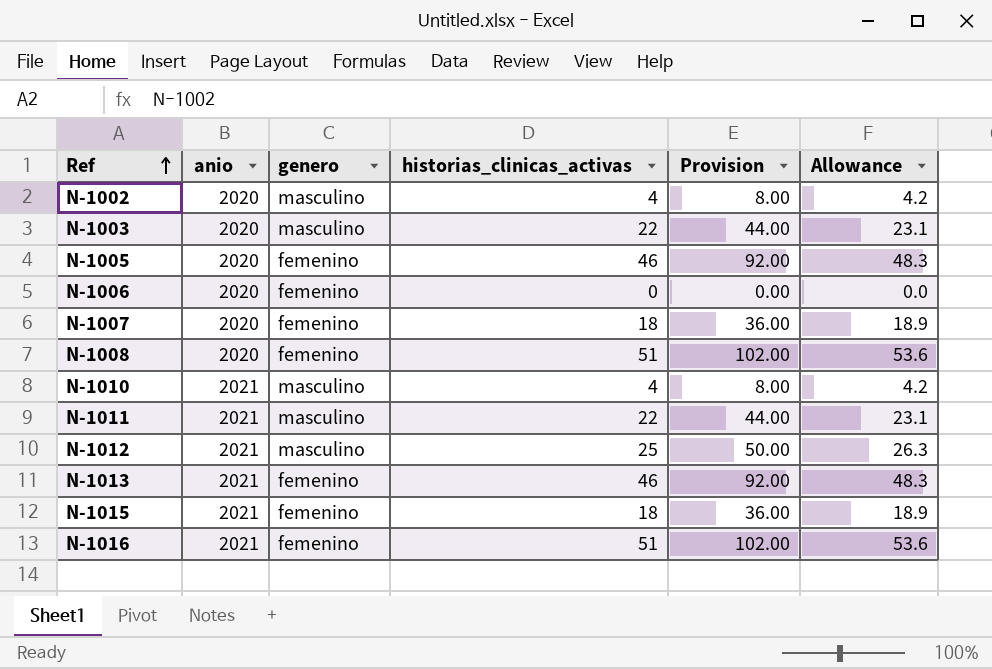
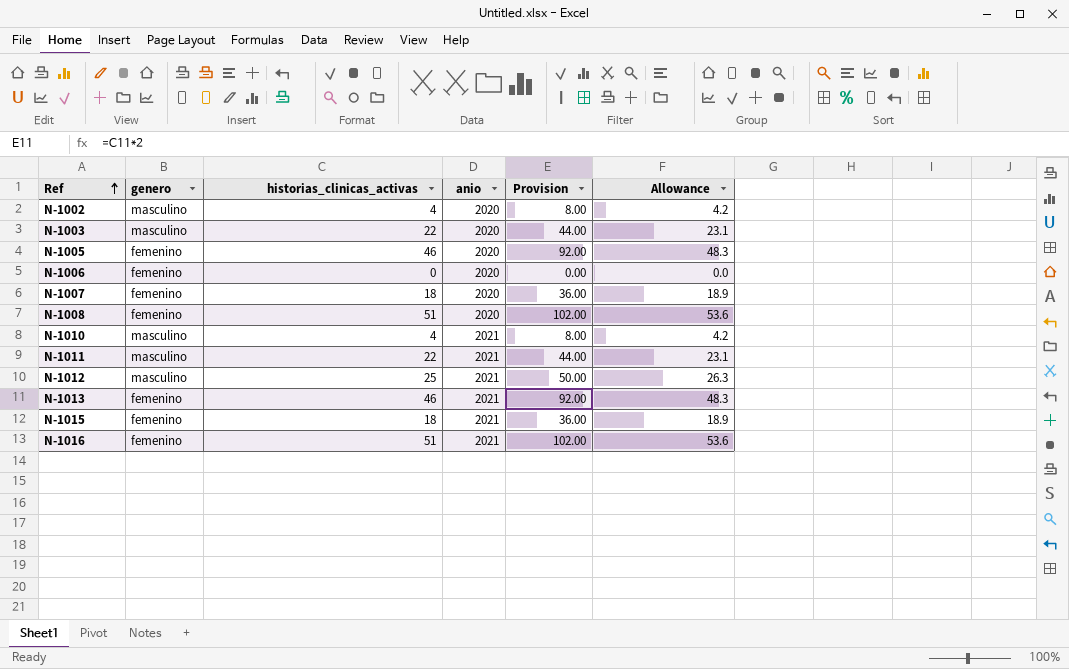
column anio | position: 2 -> 4

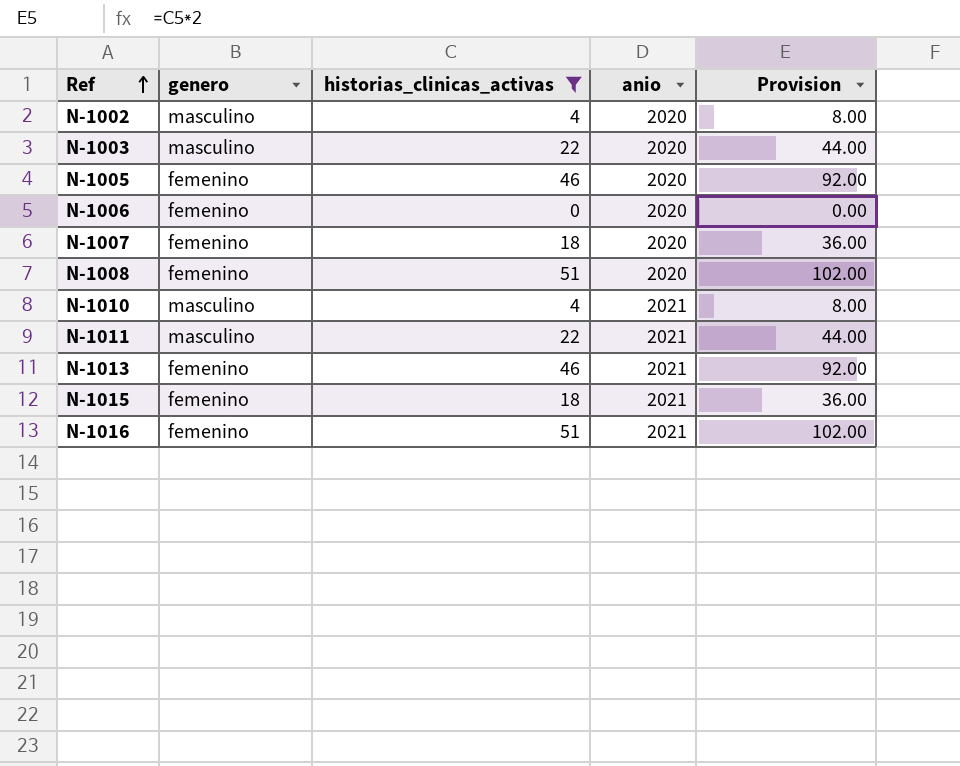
filter: none -> historias_clinicas_activas != 25
column Allowance | formula: [historias_clinicas_activas] * 1.05 -> none

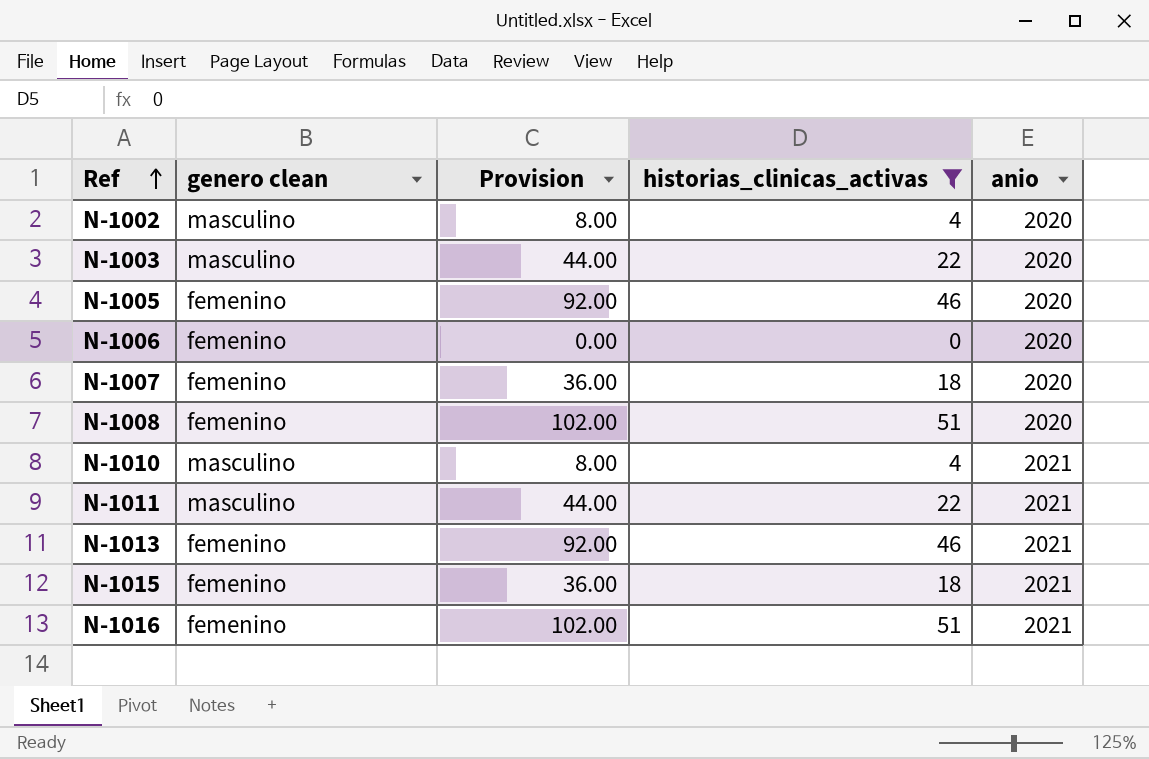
column name: genero -> genero clean
column Provision | position: 5 -> 3

